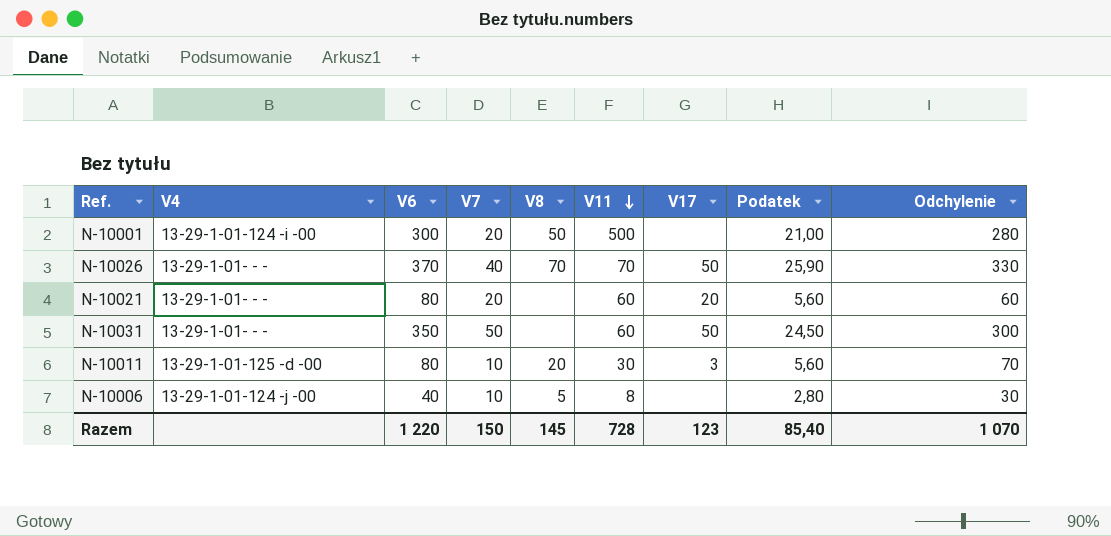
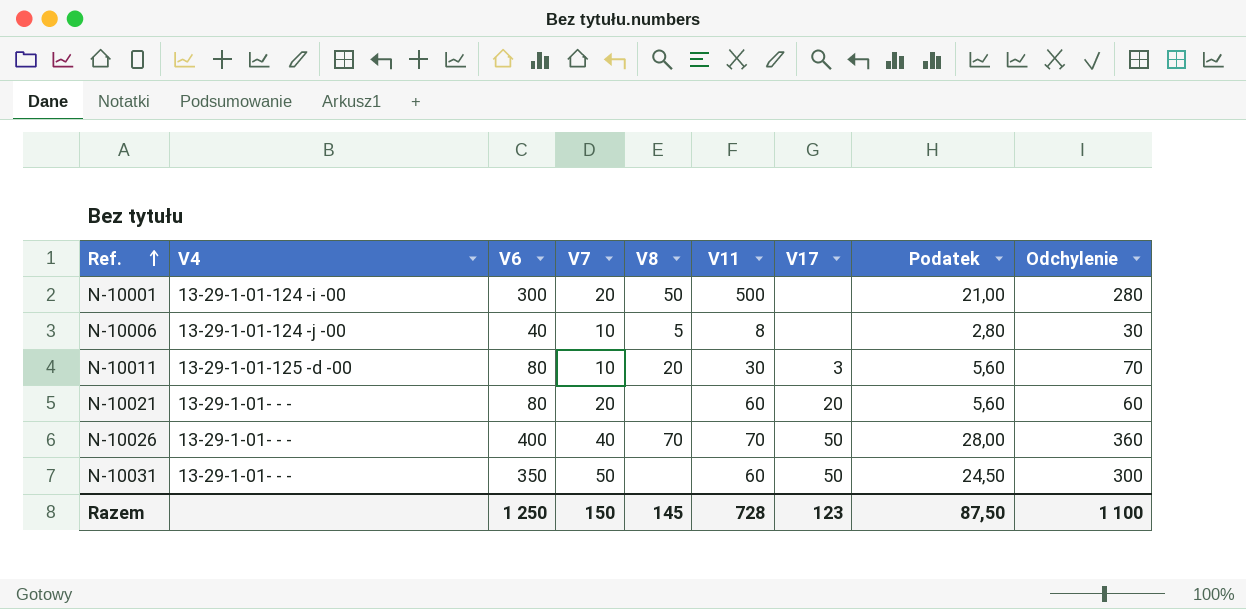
row order: V11 descending -> Ref. ascending
N-10026 | V6: 370 -> 400
N-10026 | Podatek: 25,90 -> 28,00
N-10026 | Odchylenie: 330 -> 360
Razem | V6: 1 220 -> 1 250
Razem | Podatek: 85,40 -> 87,50
Razem | Odchylenie: 1 070 -> 1 100

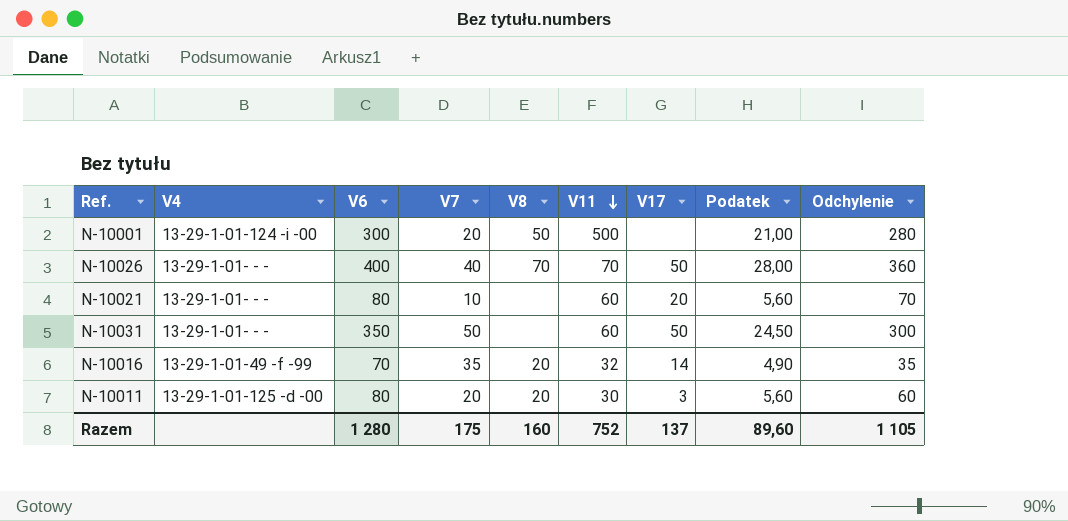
row order: Ref. ascending -> V11 descending
row N-10006: 13-29-1-01-124 -j -00 | 40 | 10 | 5 | 8 | none | 2,80 | 30 -> none
N-10021 | V7: 20 -> 10
N-10021 | Odchylenie: 60 -> 70
row N-10016: none -> 13-29-1-01-49 -f -99 | 70 | 35 | 20 | 32 | 14 | 4,90 | 35
N-10011 | V7: 10 -> 20
N-10011 | Odchylenie: 70 -> 60
Razem | V6: 1 250 -> 1 280
Razem | V7: 150 -> 175
Razem | V8: 145 -> 160
Razem | V11: 728 -> 752
Razem | V17: 123 -> 137
Razem | Podatek: 87,50 -> 89,60
Razem | Odchylenie: 1 100 -> 1 105

